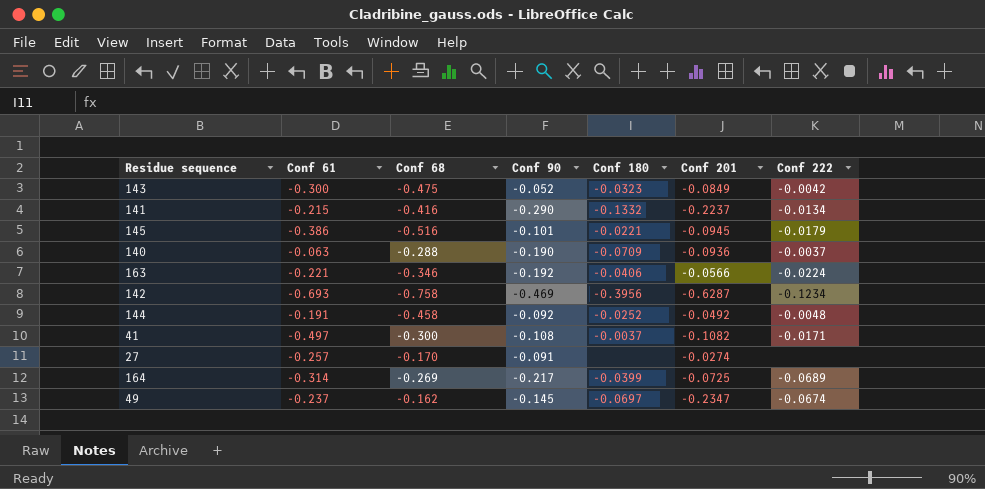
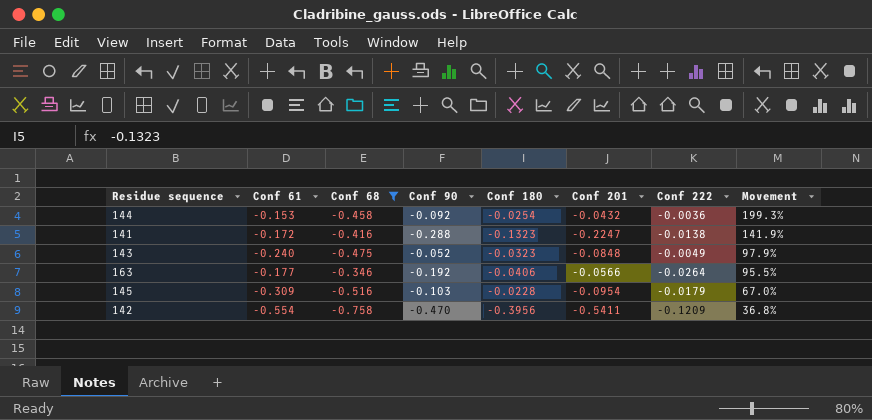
filter: none -> Conf 68 <= -0.346
row order: none -> Movement descending
column Movement | formula: none -> ([Conf 68] - [Conf 61]) / [Conf 61]
144 | Conf 61: -0.191 -> -0.153
144 | Conf 180: -0.0252 -> -0.0254
144 | Conf 201: -0.0492 -> -0.0432
144 | Conf 222: -0.0048 -> -0.0036
141 | Conf 61: -0.215 -> -0.172
141 | Conf 90: -0.290 -> -0.288
141 | Conf 180: -0.1332 -> -0.1323
141 | Conf 201: -0.2237 -> -0.2247
141 | Conf 222: -0.0134 -> -0.0138
143 | Conf 61: -0.300 -> -0.240
143 | Conf 201: -0.0849 -> -0.0848
143 | Conf 222: -0.0042 -> -0.0049
163 | Conf 61: -0.221 -> -0.177
163 | Conf 222: -0.0224 -> -0.0264
145 | Conf 61: -0.386 -> -0.309
145 | Conf 90: -0.101 -> -0.103
145 | Conf 180: -0.0221 -> -0.0228
145 | Conf 201: -0.0945 -> -0.0954
142 | Conf 61: -0.693 -> -0.554
142 | Conf 90: -0.469 -> -0.470
142 | Conf 201: -0.6287 -> -0.5411
142 | Conf 222: -0.1234 -> -0.1209

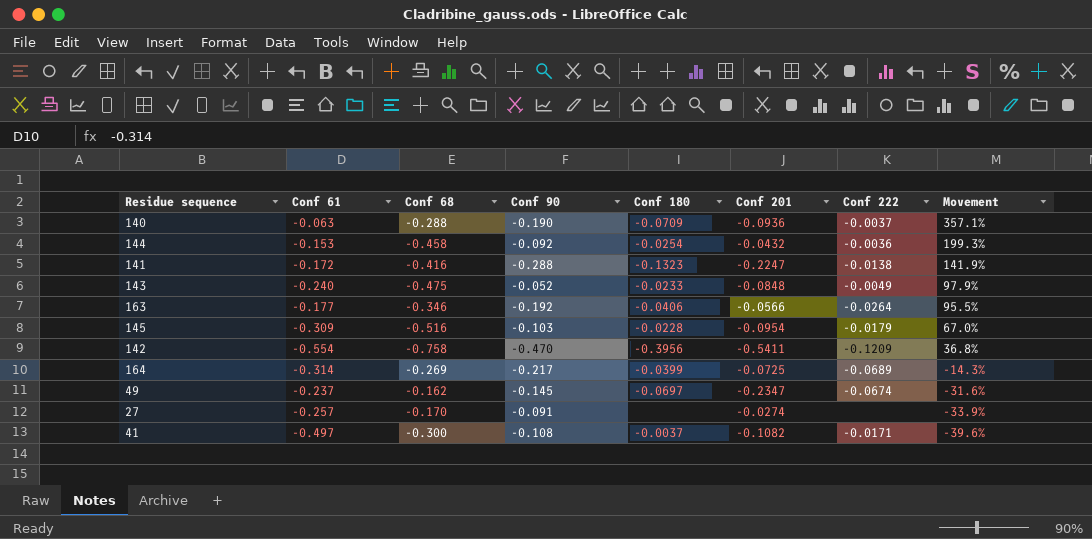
filter: Conf 68 <= -0.346 -> none
143 | Conf 180: -0.0323 -> -0.0233

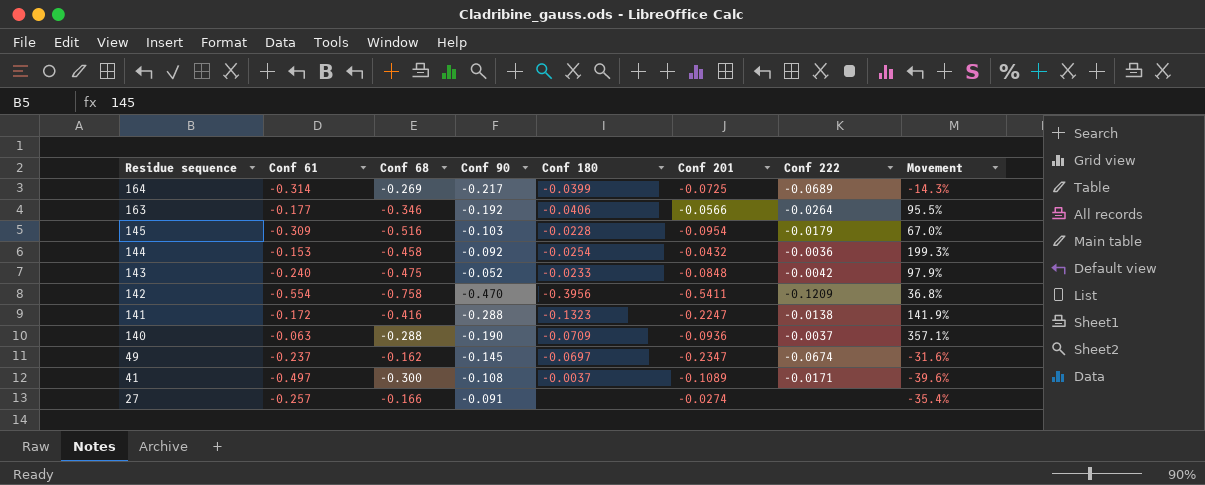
row order: Movement descending -> Residue sequence descending
143 | Conf 222: -0.0049 -> -0.0042
41 | Conf 201: -0.1082 -> -0.1089
27 | Conf 68: -0.170 -> -0.166
27 | Movement: -33.9% -> -35.4%

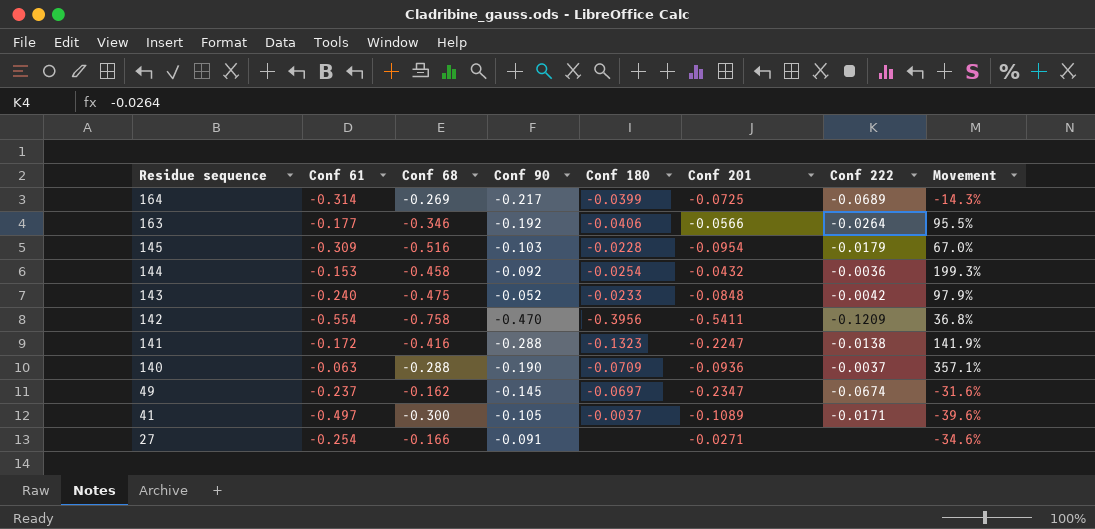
41 | Conf 90: -0.108 -> -0.105
27 | Conf 61: -0.257 -> -0.254
27 | Conf 201: -0.0274 -> -0.0271
27 | Movement: -35.4% -> -34.6%

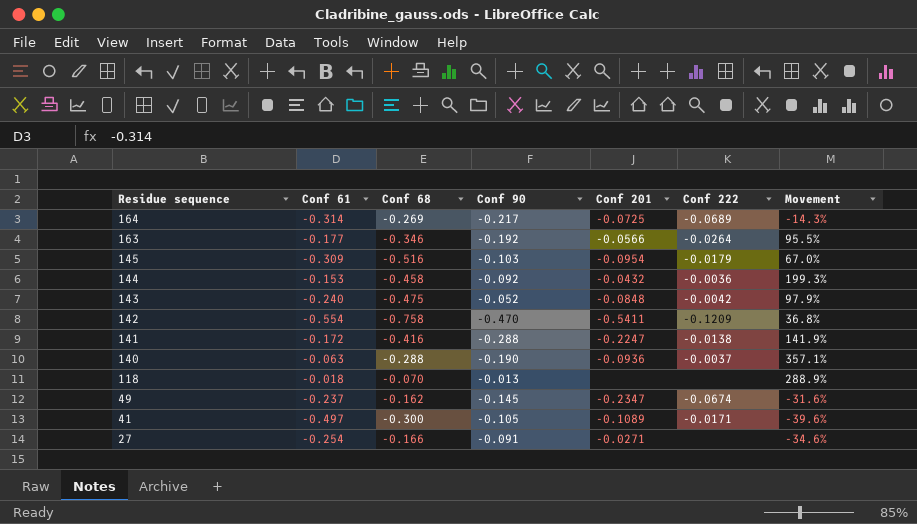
column Conf 180 | position: 5 -> none
row 118: none -> -0.018 | -0.070 | -0.013 | none | none | 288.9%

